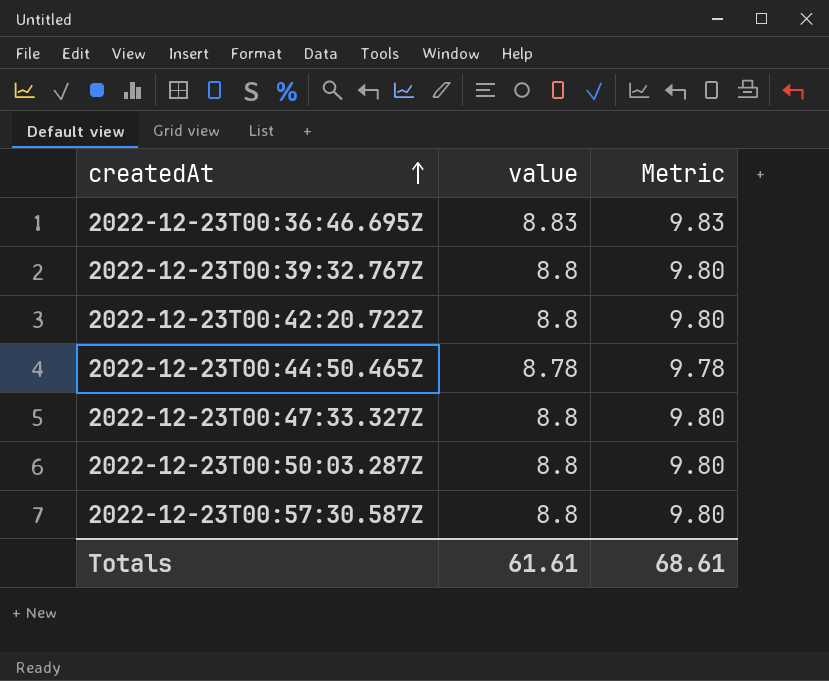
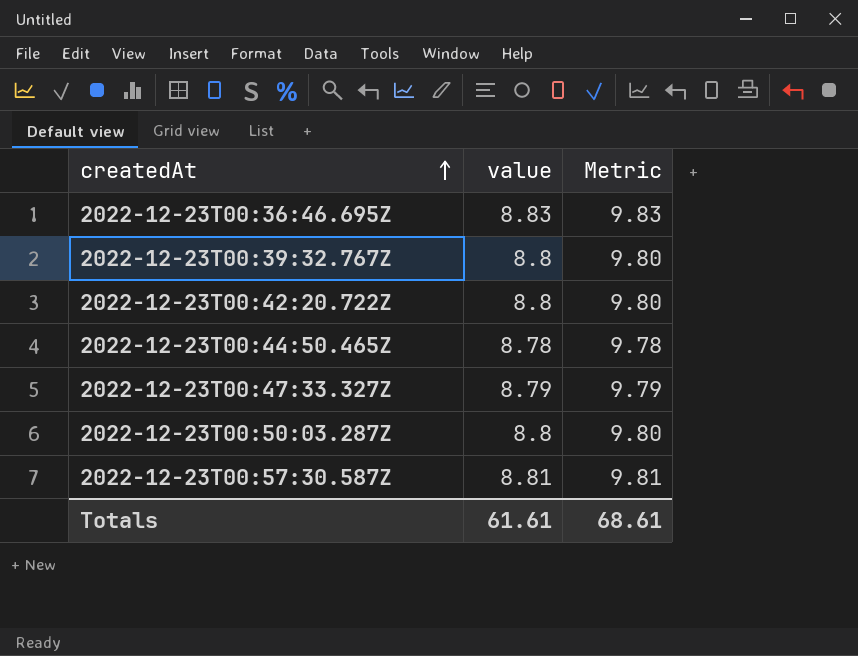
2022-12-23T00:47:33.327Z | value: 8.8 -> 8.79
2022-12-23T00:47:33.327Z | Metric: 9.80 -> 9.79
2022-12-23T00:57:30.587Z | value: 8.8 -> 8.81
2022-12-23T00:57:30.587Z | Metric: 9.80 -> 9.81

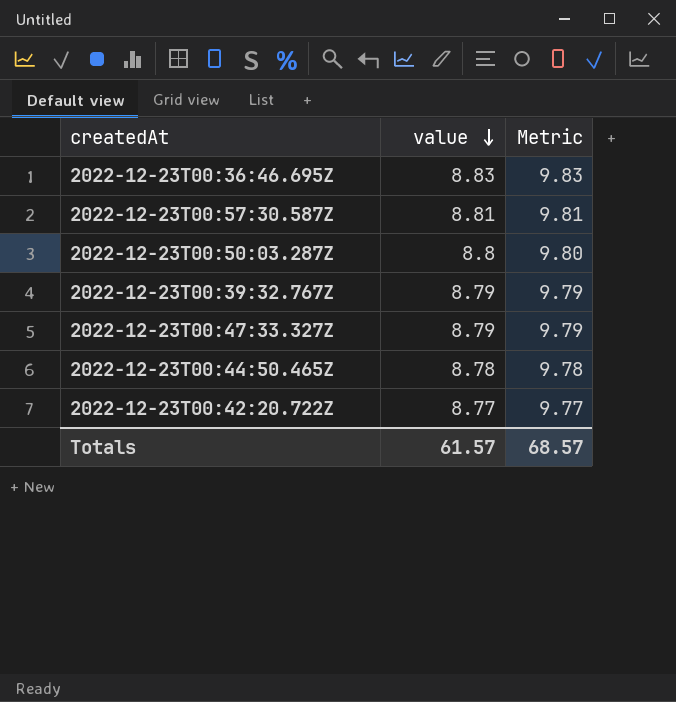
row order: createdAt ascending -> value descending
2022-12-23T00:39:32.767Z | value: 8.8 -> 8.79
2022-12-23T00:39:32.767Z | Metric: 9.80 -> 9.79
2022-12-23T00:42:20.722Z | value: 8.8 -> 8.77
2022-12-23T00:42:20.722Z | Metric: 9.80 -> 9.77
Totals | value: 61.61 -> 61.57
Totals | Metric: 68.61 -> 68.57

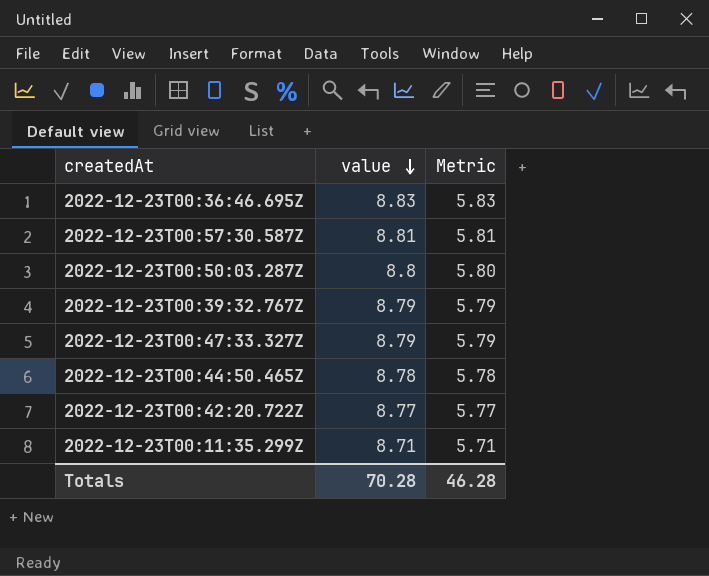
column Metric | formula: [value] + 1 -> [value] - 3
row 2022-12-23T00:11:35.299Z: none -> 8.71 | 5.71
Totals | value: 61.57 -> 70.28
Totals | Metric: 68.57 -> 46.28

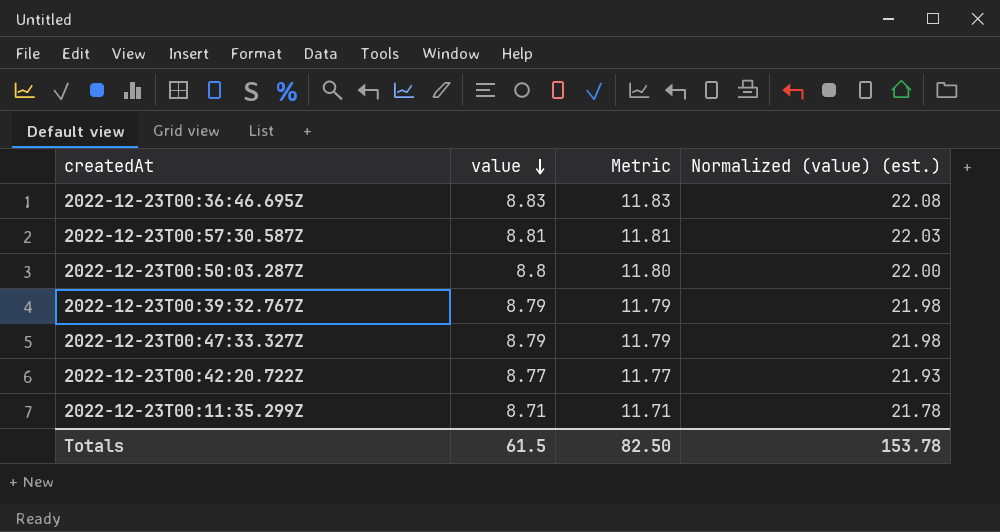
column Metric | formula: [value] - 3 -> [value] + 3
column Normalized (value) (est.) | formula: none -> [value] * 2.5
row 2022-12-23T00:44:50.465Z: 8.78 | 5.78 -> none
Totals | value: 70.28 -> 61.5
Totals | Metric: 46.28 -> 82.50

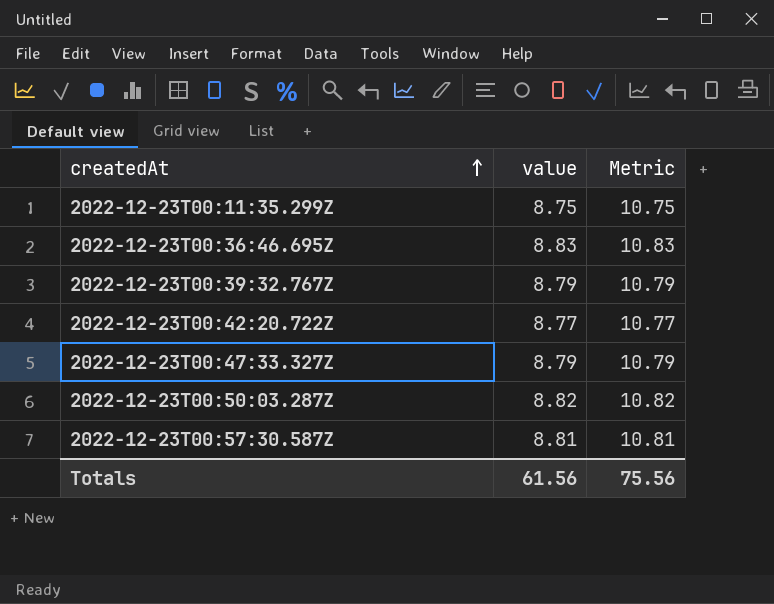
row order: value descending -> createdAt ascending
column Normalized (value) (est.) | formula: [value] * 2.5 -> none
column Metric | formula: [value] + 3 -> [value] + 2
2022-12-23T00:11:35.299Z | value: 8.71 -> 8.75
2022-12-23T00:50:03.287Z | value: 8.8 -> 8.82
Totals | value: 61.5 -> 61.56
Totals | Metric: 82.50 -> 75.56

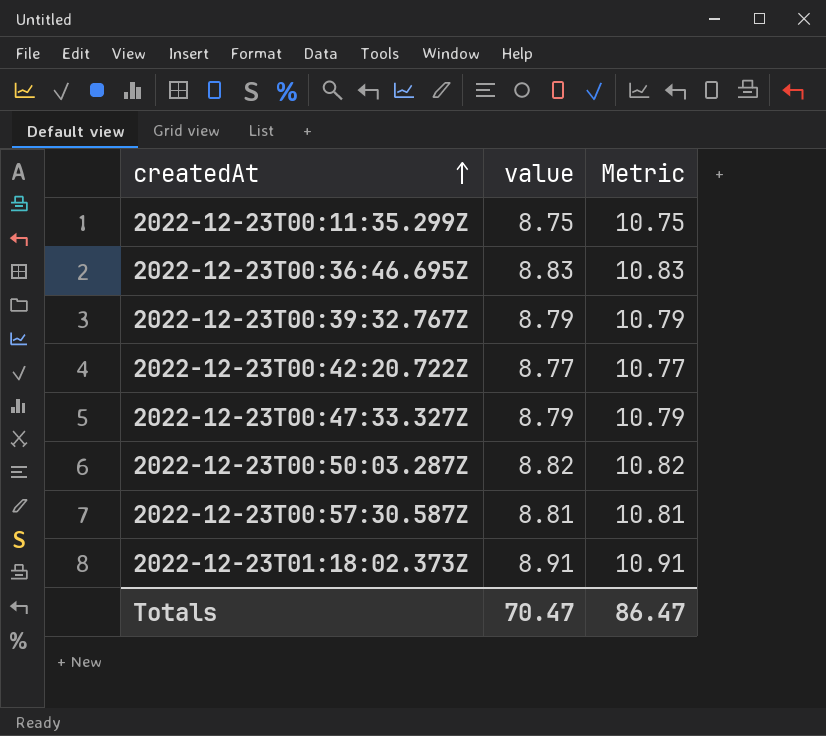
row 2022-12-23T01:18:02.373Z: none -> 8.91 | 10.91
Totals | value: 61.56 -> 70.47
Totals | Metric: 75.56 -> 86.47

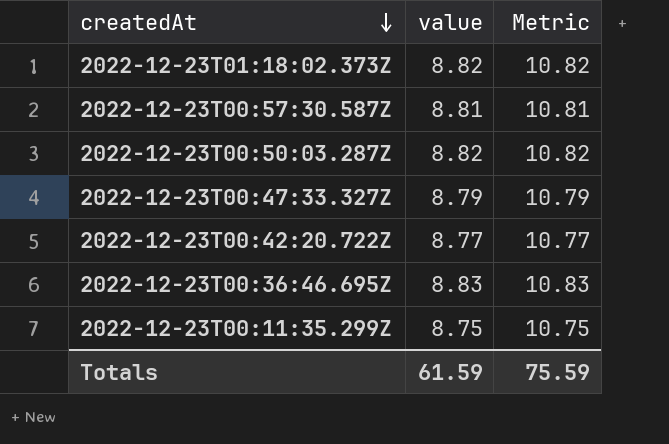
row order: createdAt ascending -> createdAt descending
row 2022-12-23T00:39:32.767Z: 8.79 | 10.79 -> none
2022-12-23T01:18:02.373Z | value: 8.91 -> 8.82
2022-12-23T01:18:02.373Z | Metric: 10.91 -> 10.82
Totals | value: 70.47 -> 61.59
Totals | Metric: 86.47 -> 75.59

